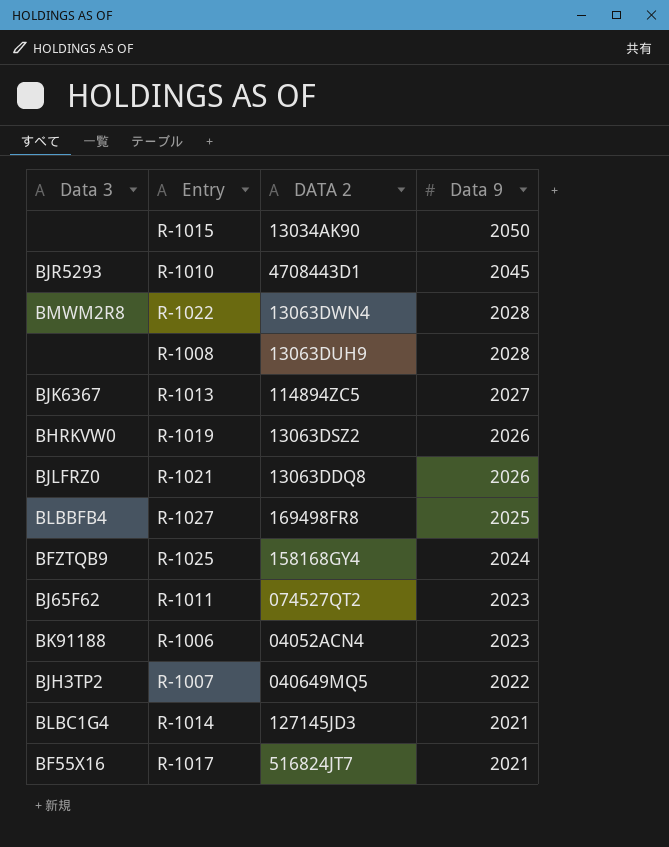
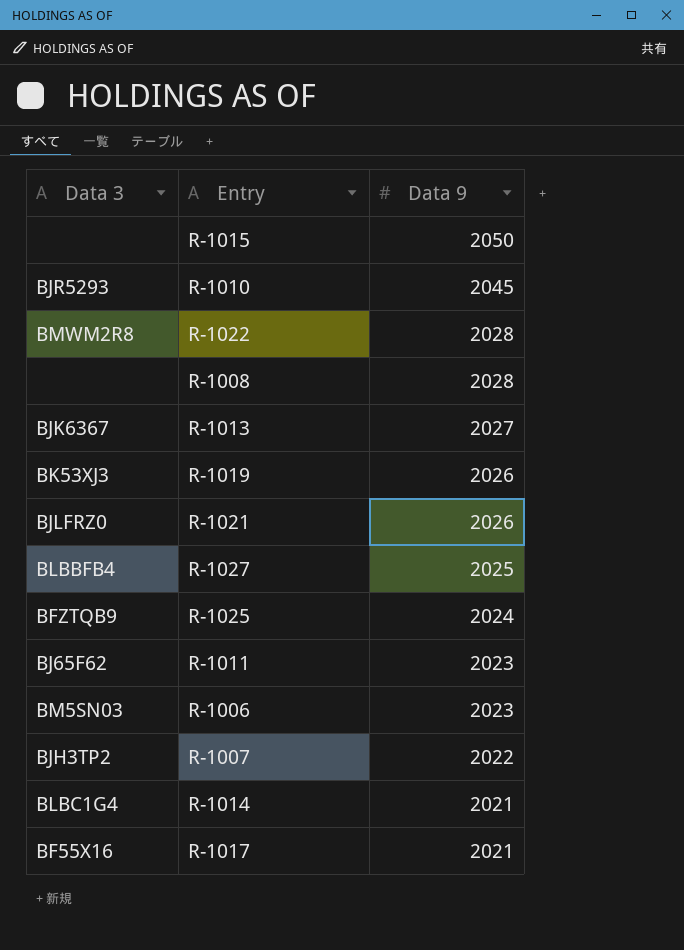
column DATA 2 | position: 3 -> none
R-1019 | Data 3: BHRKVW0 -> BK53XJ3
R-1006 | Data 3: BK91188 -> BM5SN03

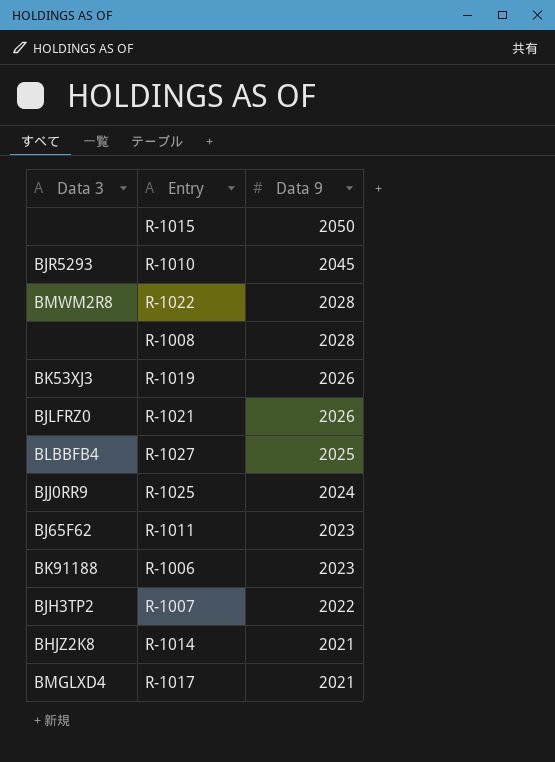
row R-1013: BJK6367 | 2027 -> none
R-1025 | Data 3: BFZTQB9 -> BJJ0RR9
R-1006 | Data 3: BM5SN03 -> BK91188
R-1014 | Data 3: BLBC1G4 -> BHJZ2K8
R-1017 | Data 3: BF55X16 -> BMGLXD4

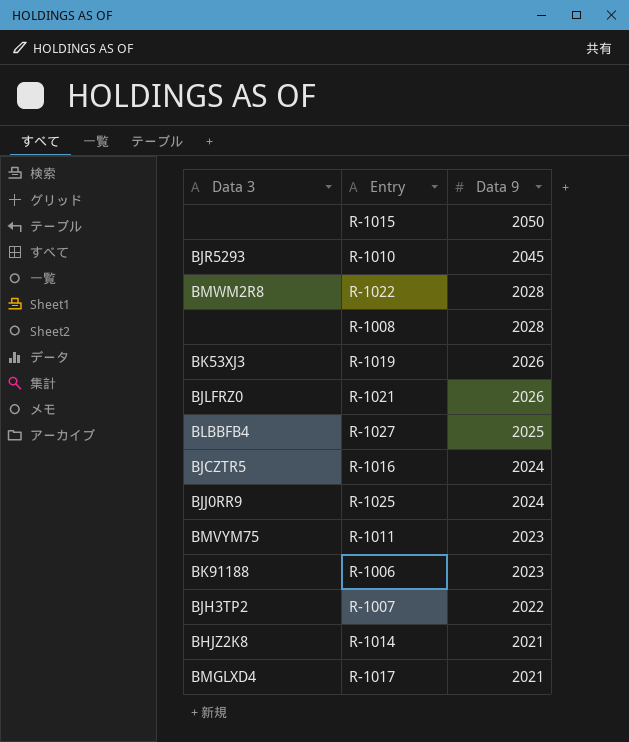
row R-1016: none -> BJCZTR5 | 2024
R-1011 | Data 3: BJ65F62 -> BMVYM75

